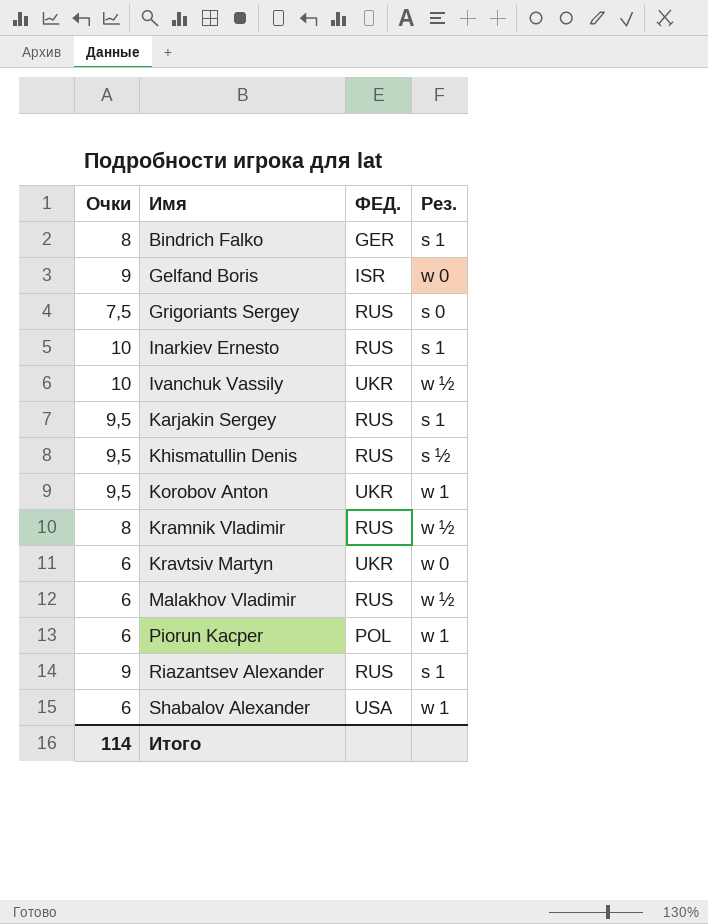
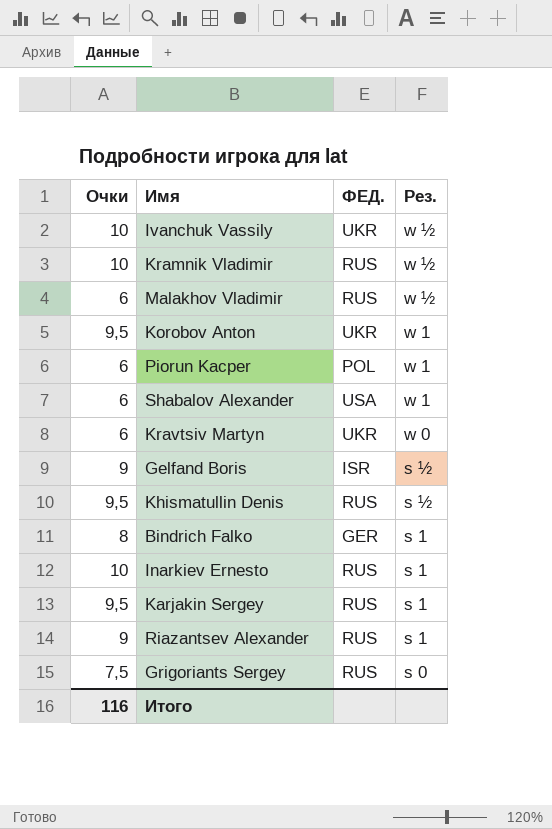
row order: Имя ascending -> Рез. descending
Kramnik Vladimir | Очки: 8 -> 10
Gelfand Boris | Рез.: w 0 -> s ½
Итого | Очки: 114 -> 116

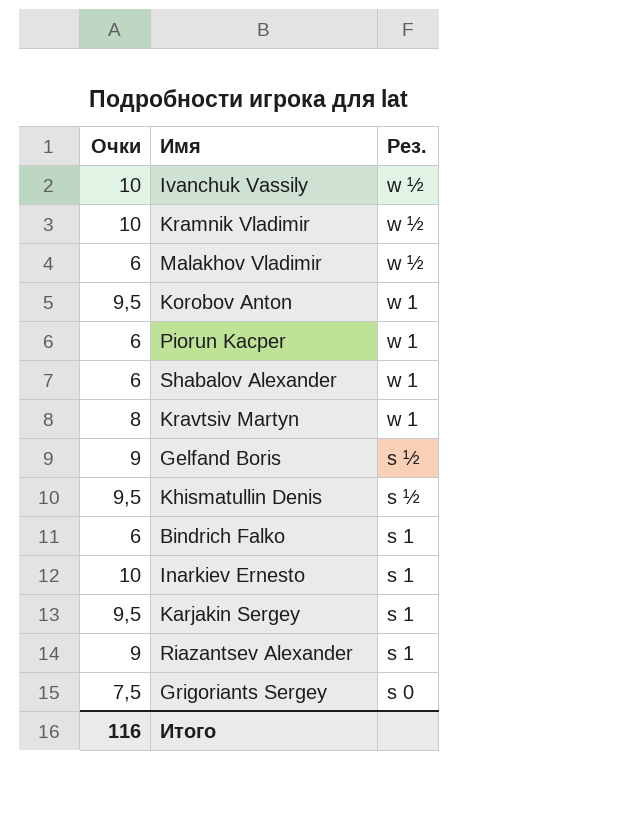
column ФЕД. | position: 3 -> none
Kravtsiv Martyn | Очки: 6 -> 8
Kravtsiv Martyn | Рез.: w 0 -> w 1
Bindrich Falko | Очки: 8 -> 6

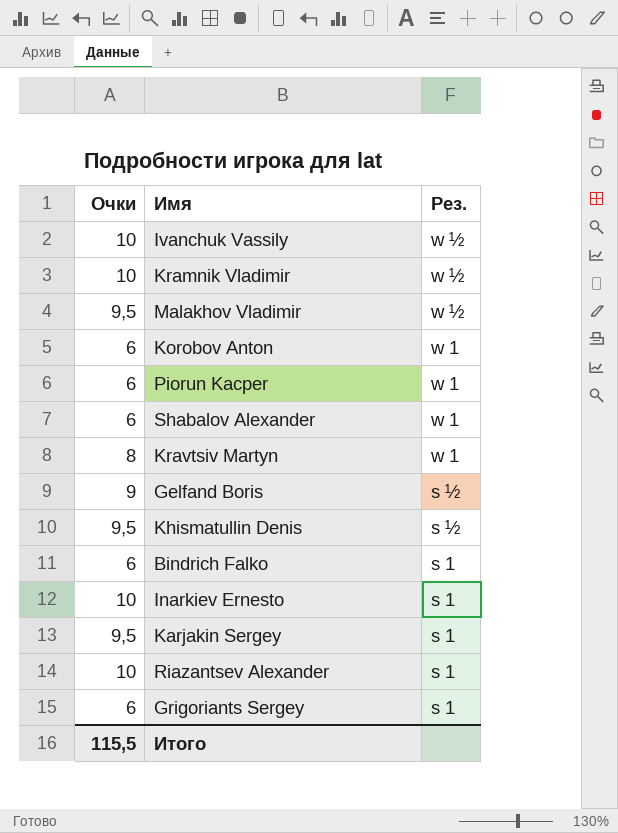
Malakhov Vladimir | Очки: 6 -> 9,5
Korobov Anton | Очки: 9,5 -> 6
Riazantsev Alexander | Очки: 9 -> 10
Grigoriants Sergey | Очки: 7,5 -> 6
Grigoriants Sergey | Рез.: s 0 -> s 1
Итого | Очки: 116 -> 115,5

